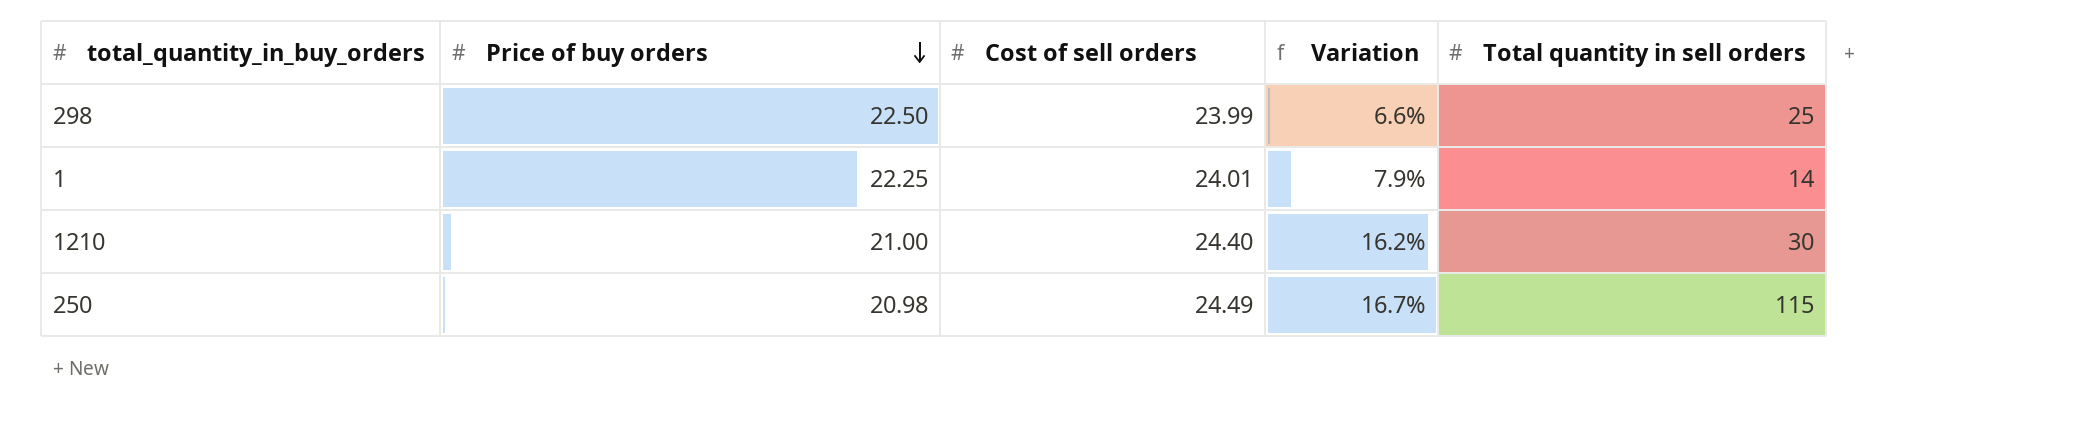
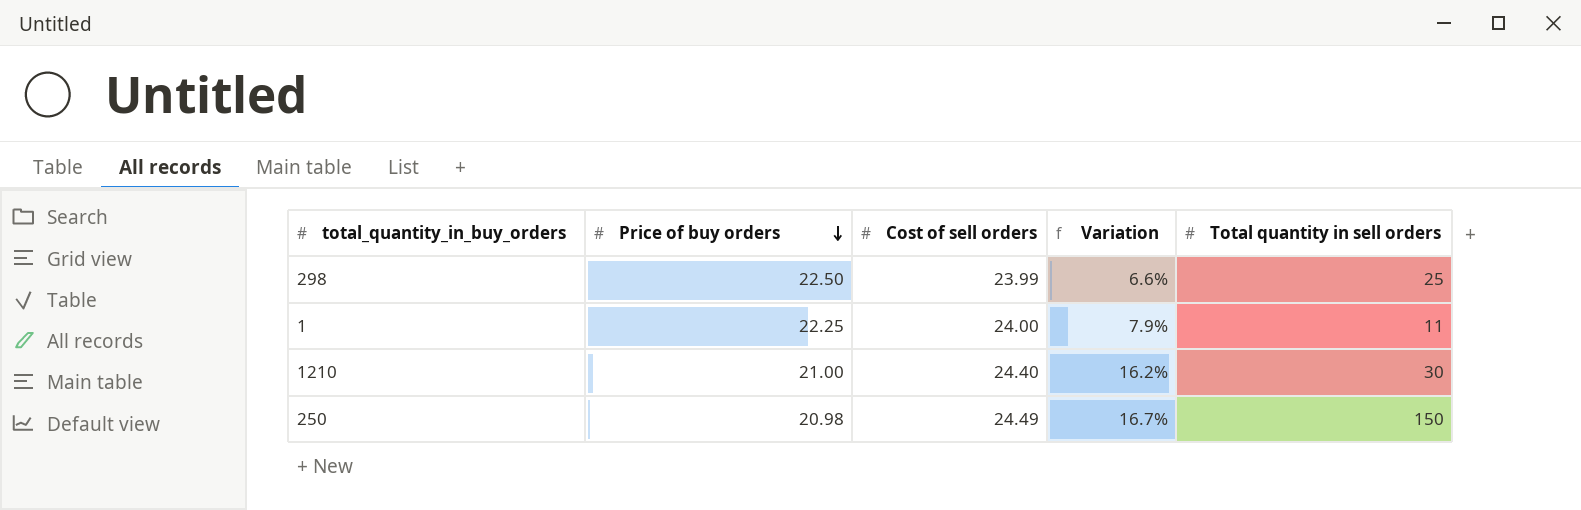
1 | Cost of sell orders: 24.01 -> 24.00
1 | Total quantity in sell orders: 14 -> 11
250 | Total quantity in sell orders: 115 -> 150

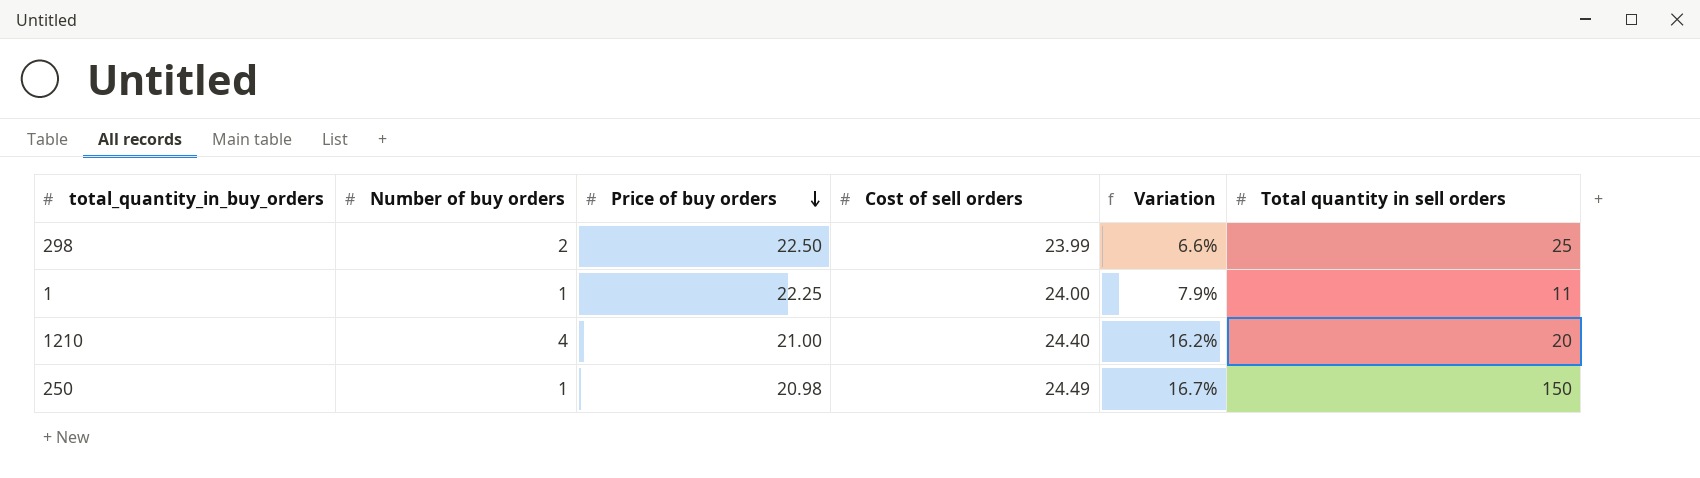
column Number of buy orders | position: none -> 2
1210 | Total quantity in sell orders: 30 -> 20

